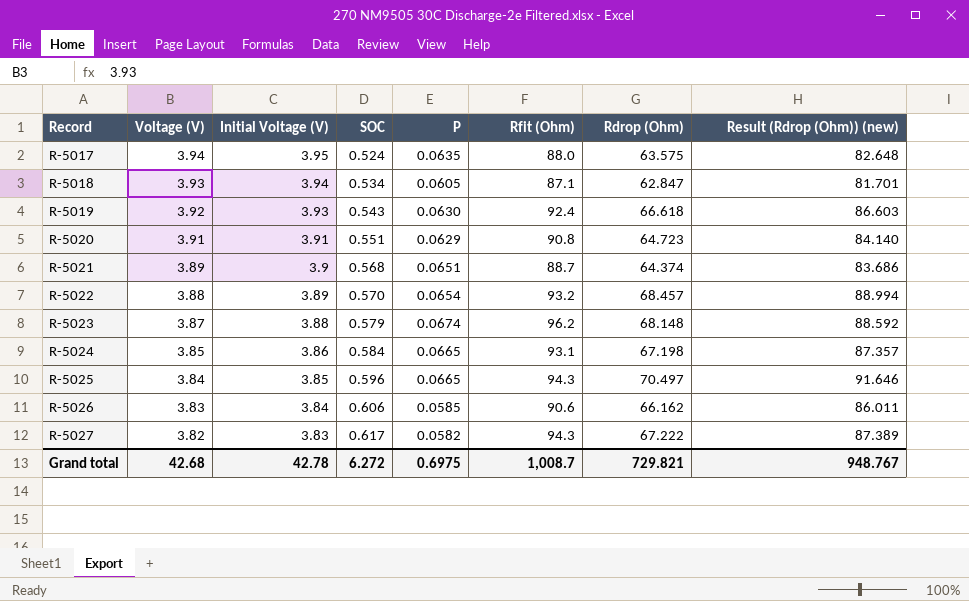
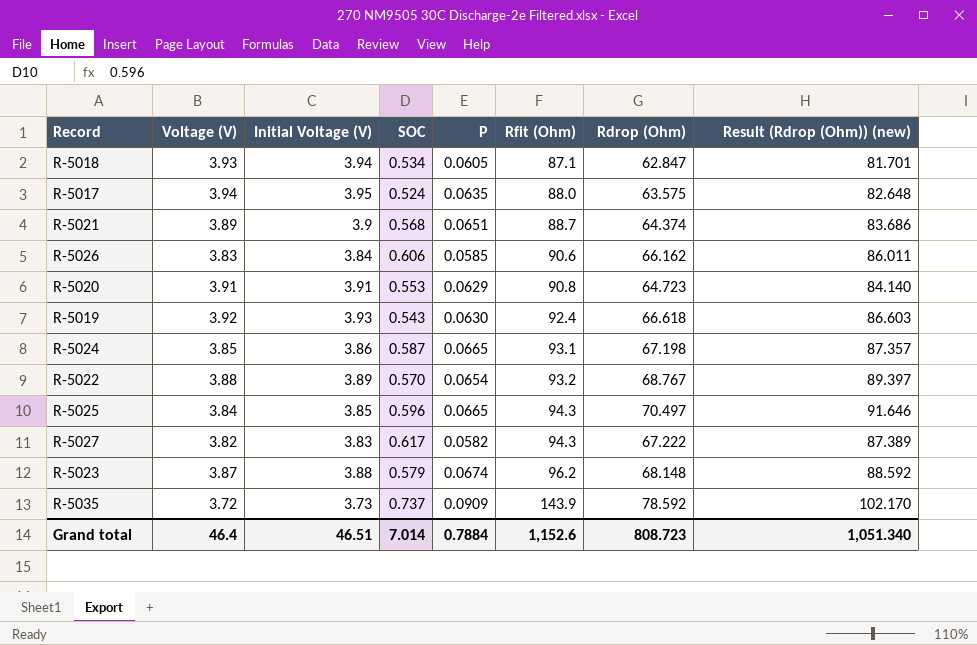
row order: Record ascending -> Rfit (Ohm) ascending
R-5020 | SOC: 0.551 -> 0.553
R-5024 | SOC: 0.584 -> 0.587
R-5022 | Rdrop (Ohm): 68.457 -> 68.767
R-5022 | Result (Rdrop (Ohm)) (new): 88.994 -> 89.397
row R-5035: none -> 3.72 | 3.73 | 0.737 | 0.0909 | 143.9 | 78.592 | 102.170
Grand total | Voltage (V): 42.68 -> 46.4
Grand total | Initial Voltage (V): 42.78 -> 46.51
Grand total | SOC: 6.272 -> 7.014
Grand total | P: 0.6975 -> 0.7884
Grand total | Rfit (Ohm): 1,008.7 -> 1,152.6
Grand total | Rdrop (Ohm): 729.821 -> 808.723
Grand total | Result (Rdrop (Ohm)) (new): 948.767 -> 1,051.340

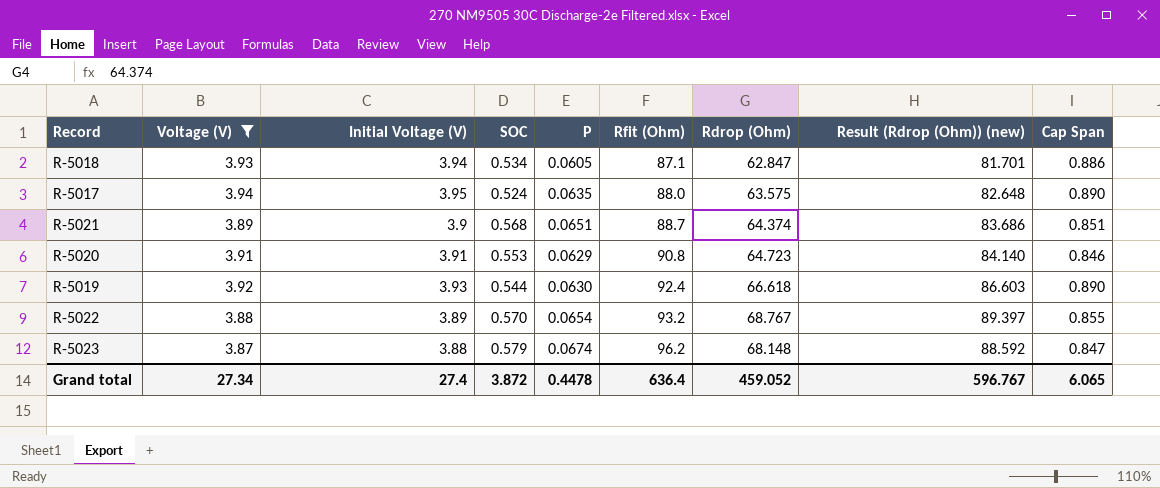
filter: none -> Voltage (V) >= 3.87
column Cap Span | position: none -> 9
R-5019 | SOC: 0.543 -> 0.544
Grand total | Voltage (V): 46.4 -> 27.34
Grand total | Initial Voltage (V): 46.51 -> 27.4
Grand total | SOC: 7.014 -> 3.872
Grand total | P: 0.7884 -> 0.4478
Grand total | Rfit (Ohm): 1,152.6 -> 636.4
Grand total | Rdrop (Ohm): 808.723 -> 459.052
Grand total | Result (Rdrop (Ohm)) (new): 1,051.340 -> 596.767

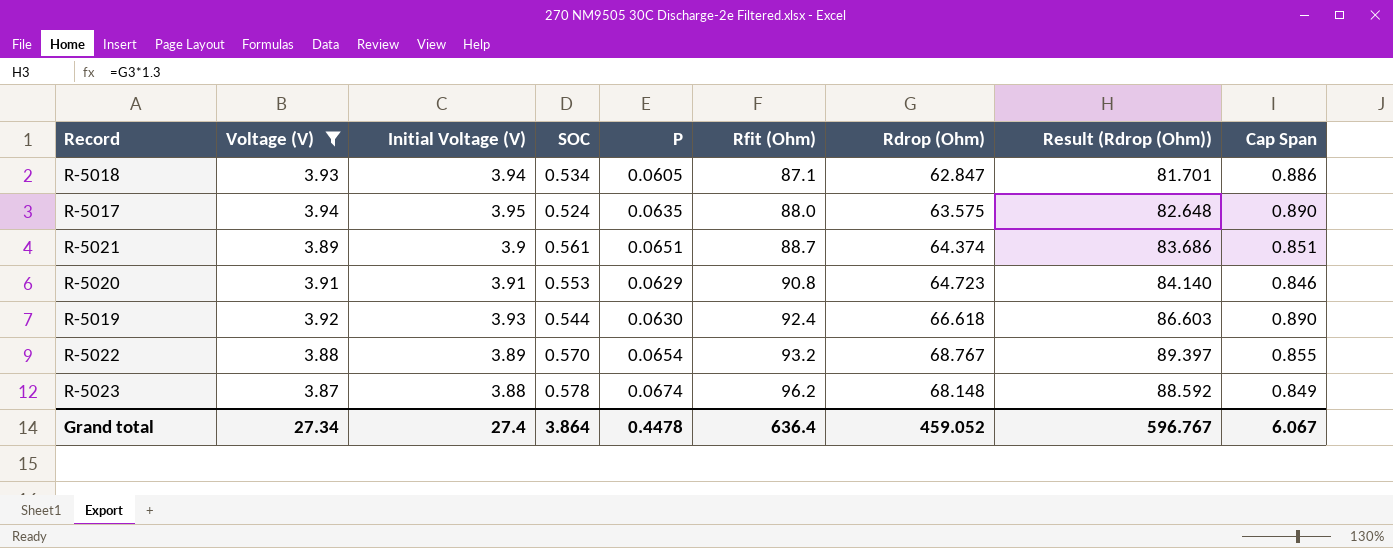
column name: Result (Rdrop (Ohm)) (new) -> Result (Rdrop (Ohm))
R-5021 | SOC: 0.568 -> 0.561
R-5023 | SOC: 0.579 -> 0.578
R-5023 | Cap Span: 0.847 -> 0.849
Grand total | SOC: 3.872 -> 3.864
Grand total | Cap Span: 6.065 -> 6.067

